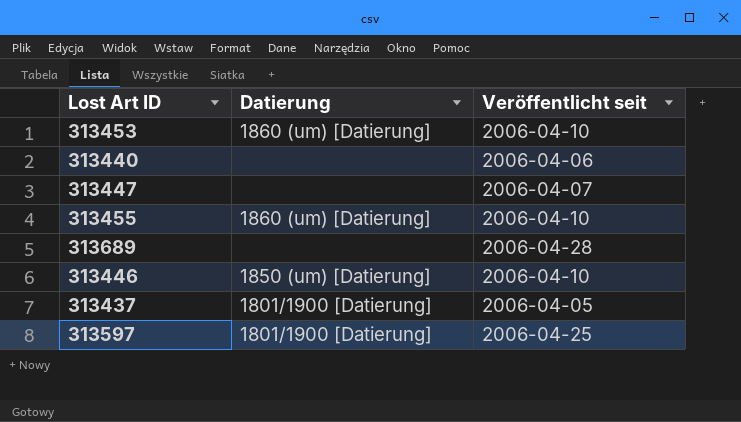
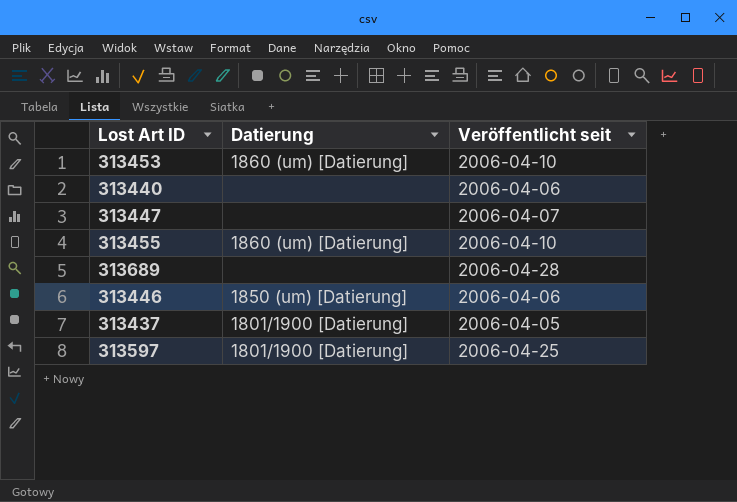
313446 | Veröffentlicht seit: 2006-04-10 -> 2006-04-06

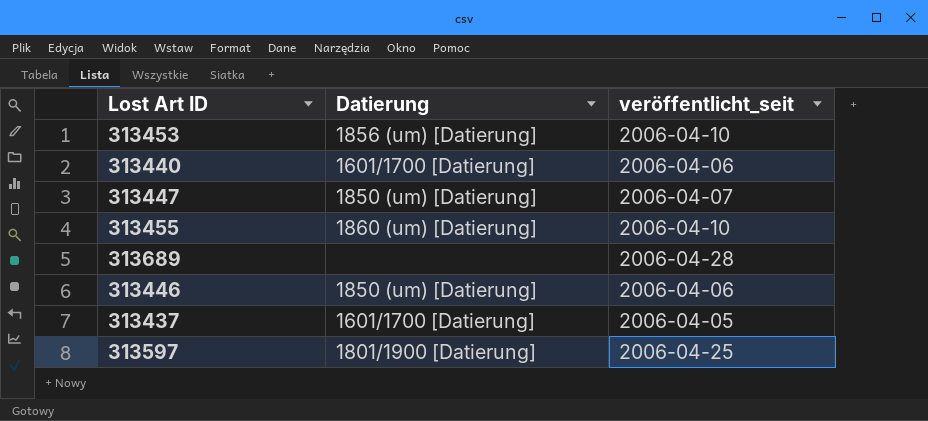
column name: Veröffentlicht seit -> veröffentlicht_seit
313453 | Datierung: 1860 (um) [Datierung] -> 1856 (um) [Datierung]
313440 | Datierung: none -> 1601/1700 [Datierung]
313447 | Datierung: none -> 1850 (um) [Datierung]
313437 | Datierung: 1801/1900 [Datierung] -> 1601/1700 [Datierung]

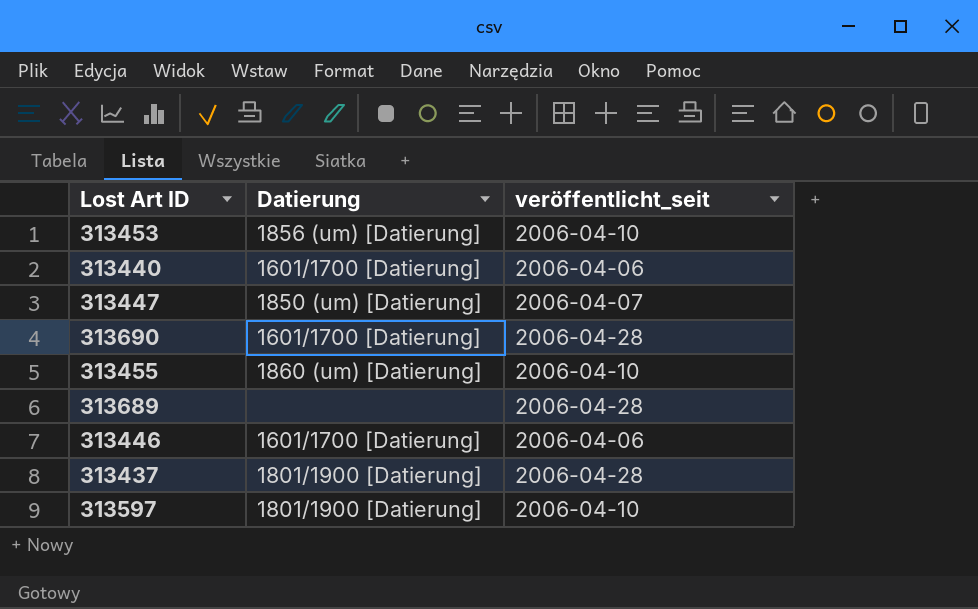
row 313690: none -> 1601/1700 [Datierung] | 2006-04-28
313446 | Datierung: 1850 (um) [Datierung] -> 1601/1700 [Datierung]
313437 | Datierung: 1601/1700 [Datierung] -> 1801/1900 [Datierung]
313437 | veröffentlicht_seit: 2006-04-05 -> 2006-04-28
313597 | veröffentlicht_seit: 2006-04-25 -> 2006-04-10

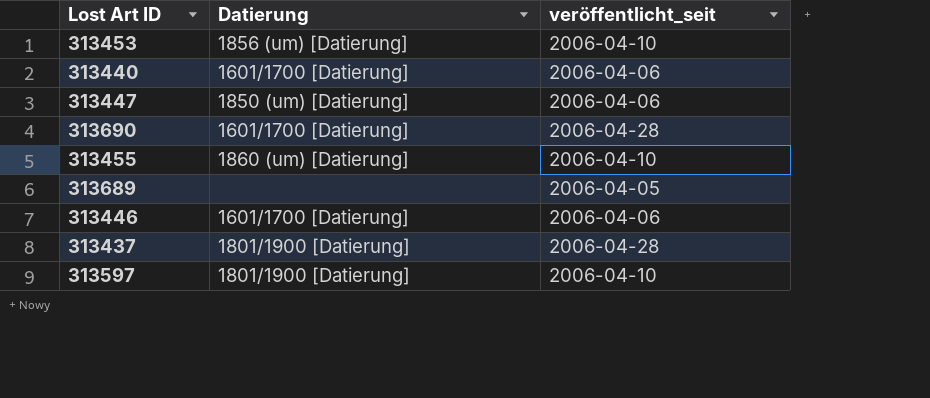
313447 | veröffentlicht_seit: 2006-04-07 -> 2006-04-06
313689 | veröffentlicht_seit: 2006-04-28 -> 2006-04-05

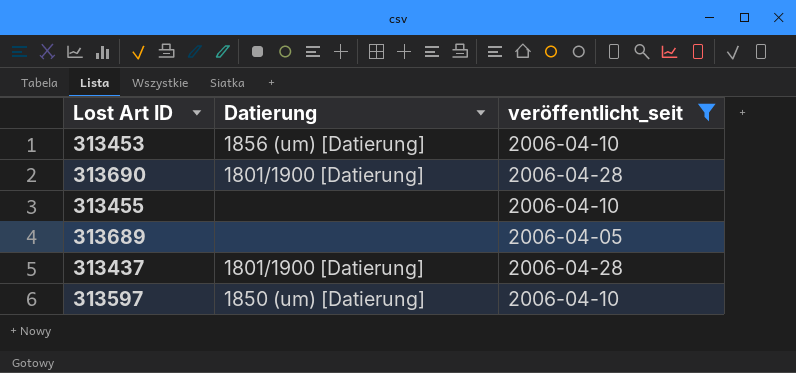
filter: none -> veröffentlicht_seit != 2006-04-06
313690 | Datierung: 1601/1700 [Datierung] -> 1801/1900 [Datierung]
313455 | Datierung: 1860 (um) [Datierung] -> none
313597 | Datierung: 1801/1900 [Datierung] -> 1850 (um) [Datierung]

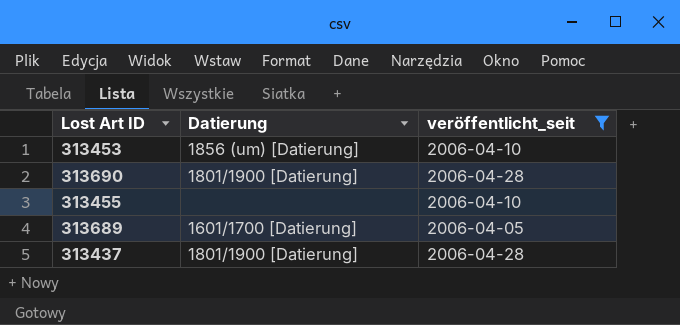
row 313597: 1850 (um) [Datierung] | 2006-04-10 -> none
313689 | Datierung: none -> 1601/1700 [Datierung]

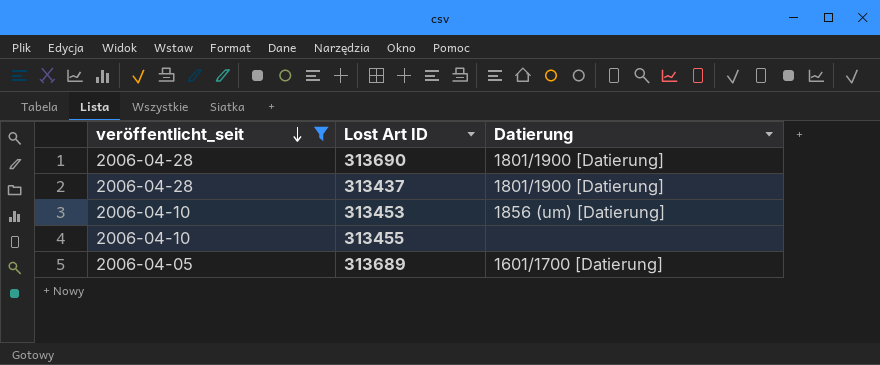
row order: none -> veröffentlicht_seit descending
column veröffentlicht_seit | position: 3 -> 1

